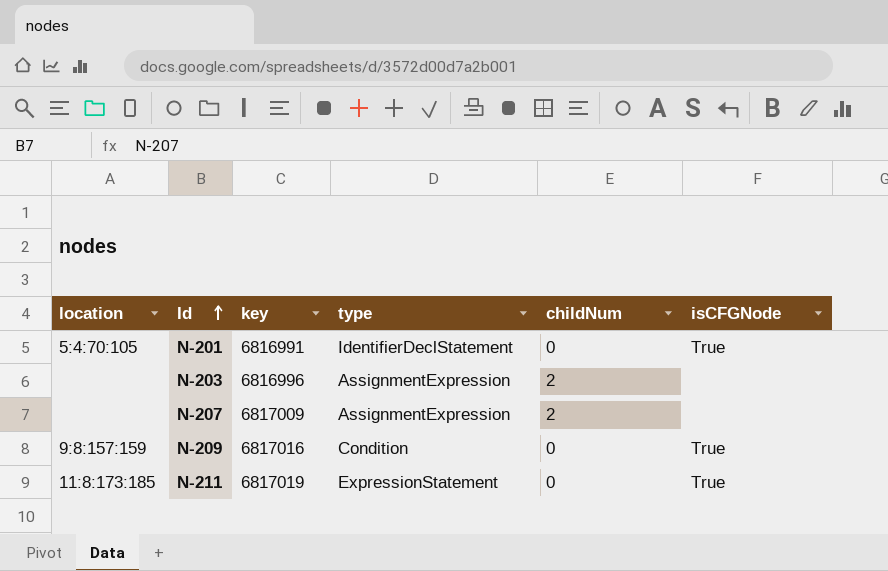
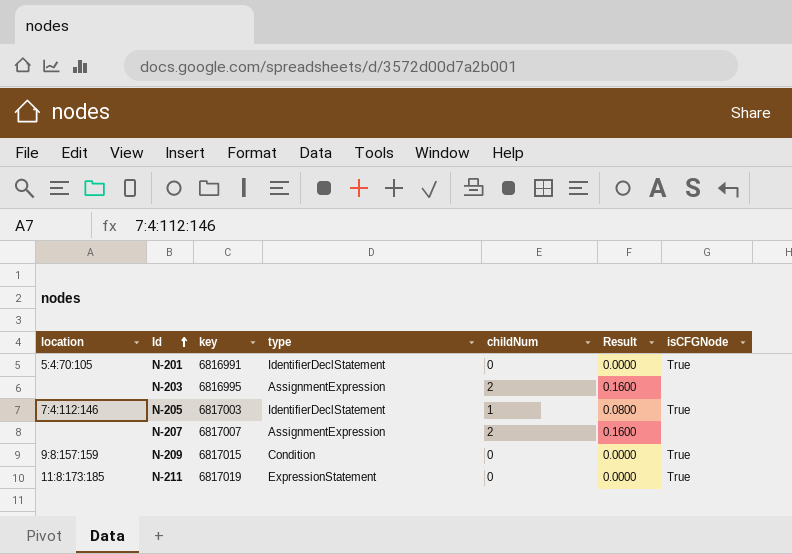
column Result | formula: none -> [childNum] * 0.08
N-203 | key: 6816996 -> 6816995
row N-205: none -> 7:4:112:146 | 6817003 | IdentifierDeclStatement | 1 | 0.0800 | True
N-207 | key: 6817009 -> 6817007
N-209 | key: 6817016 -> 6817015

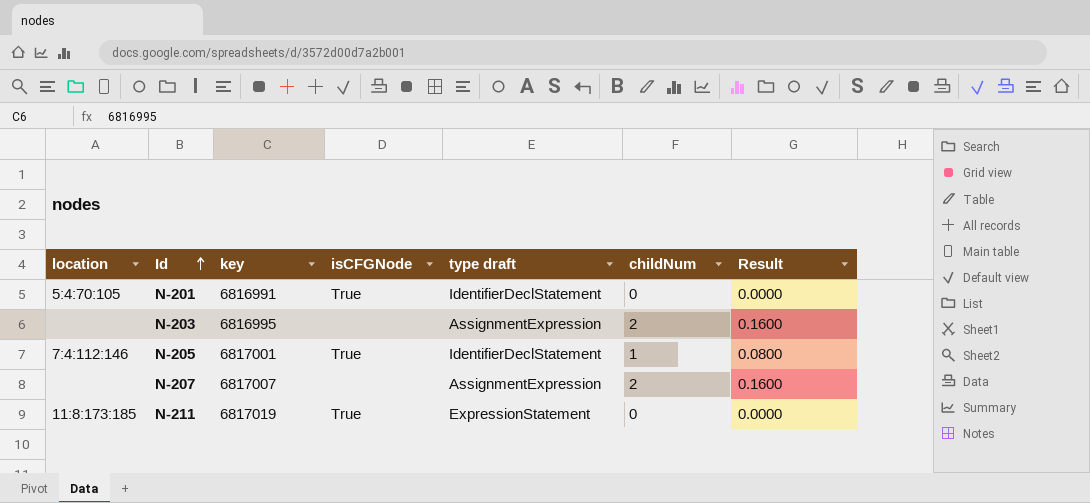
column isCFGNode | position: 7 -> 4
column name: type -> type draft
row N-209: 9:8:157:159 | 6817015 | Condition | 0 | 0.0000 | True -> none
N-205 | key: 6817003 -> 6817001

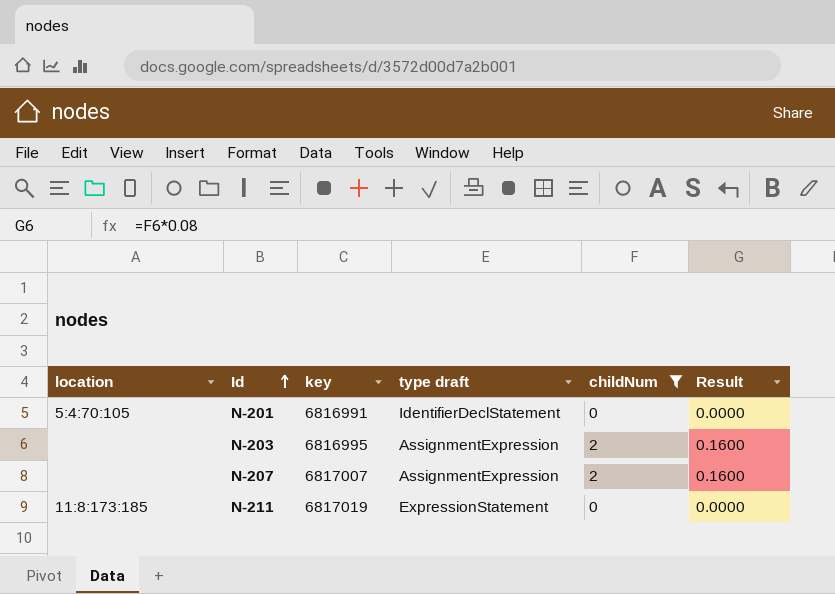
filter: none -> childNum != 1
column isCFGNode | position: 4 -> none

